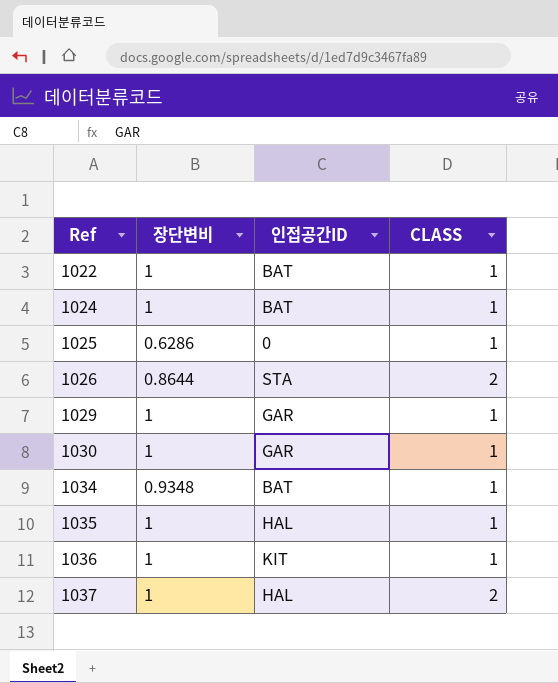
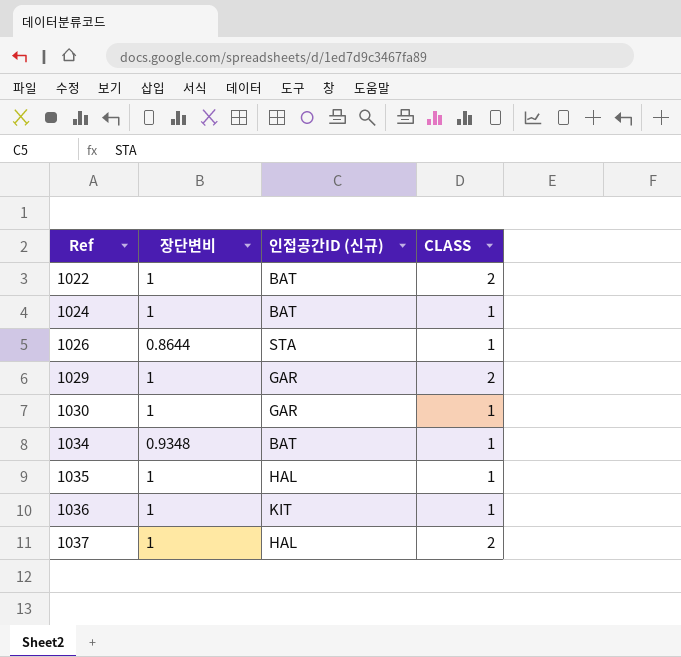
column name: 인접공간ID -> 인접공간ID (신규)
row 1025: 0.6286 | 0 | 1 -> none
1022 | CLASS: 1 -> 2
1026 | CLASS: 2 -> 1
1029 | CLASS: 1 -> 2

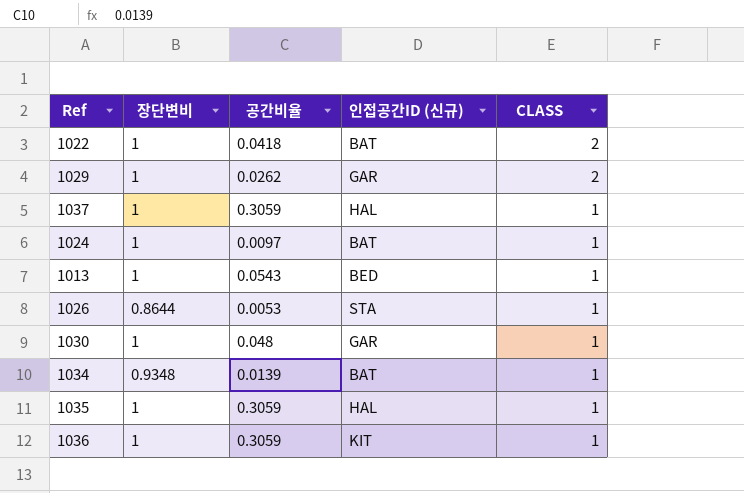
row order: Ref ascending -> CLASS descending
column 공간비율 | position: none -> 3
1037 | CLASS: 2 -> 1
row 1013: none -> 1 | 0.0543 | BED | 1

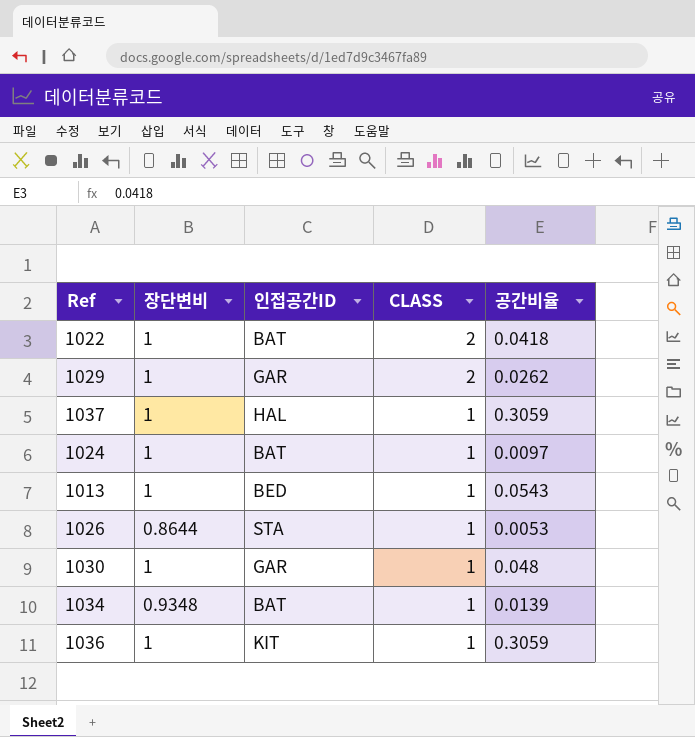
column name: 인접공간ID (신규) -> 인접공간ID
column 공간비율 | position: 3 -> 5
row 1035: 1 | 0.3059 | HAL | 1 -> none

